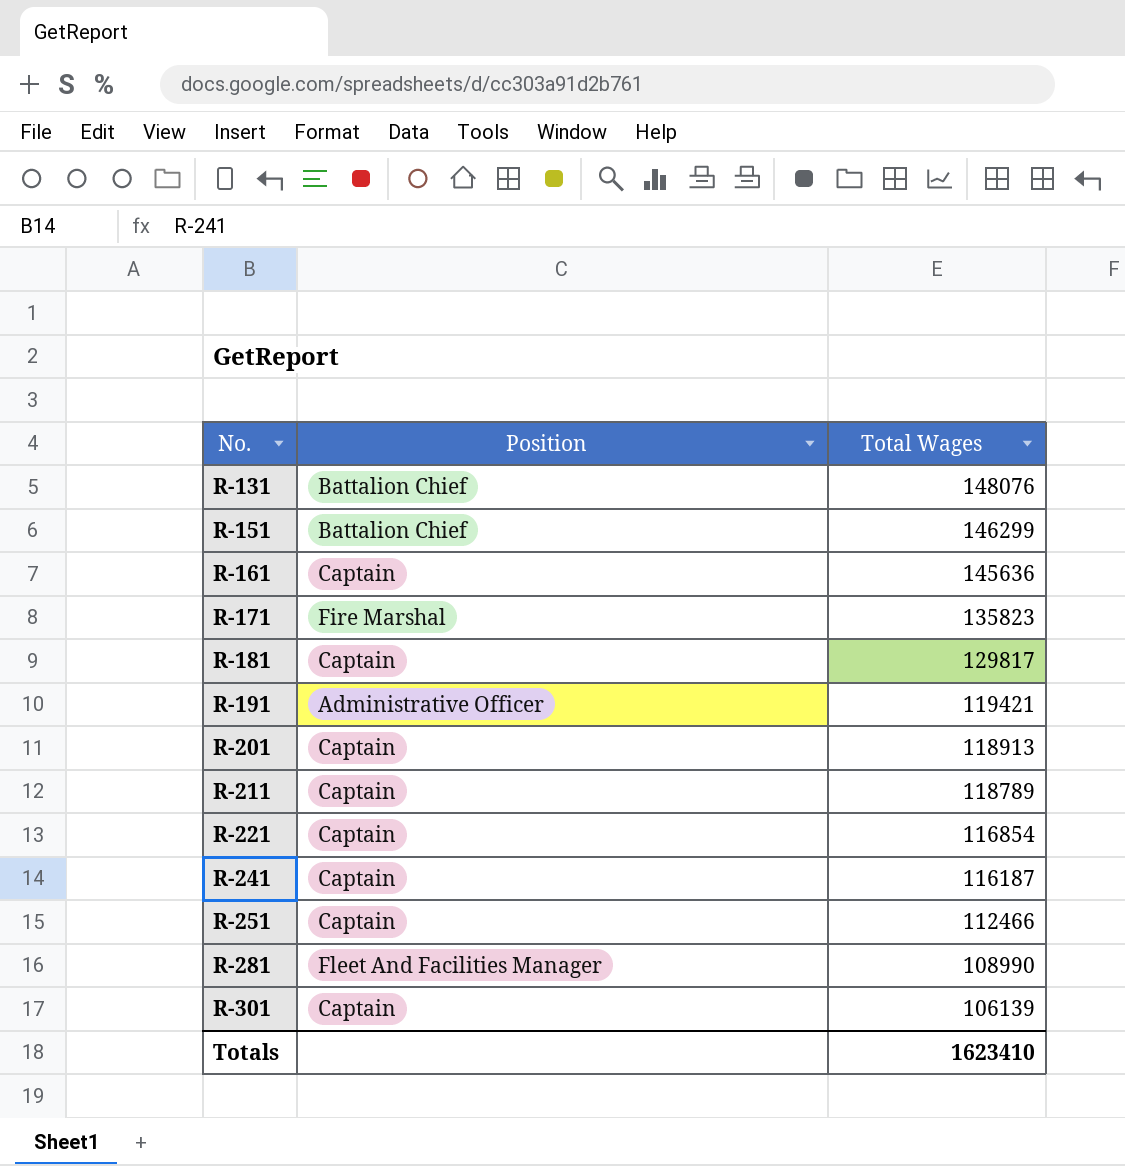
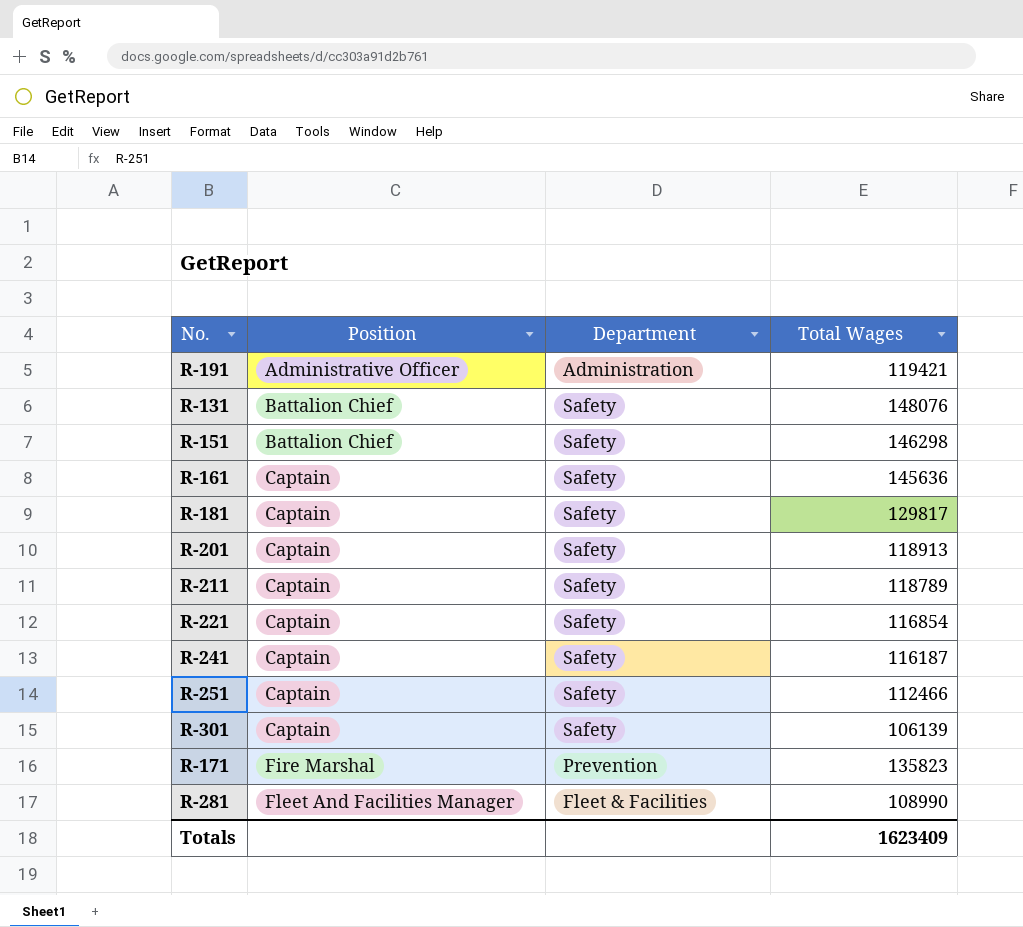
row order: No. ascending -> Position ascending
column Department | position: none -> 3
R-151 | Total Wages: 146299 -> 146298
Totals | Total Wages: 1623410 -> 1623409

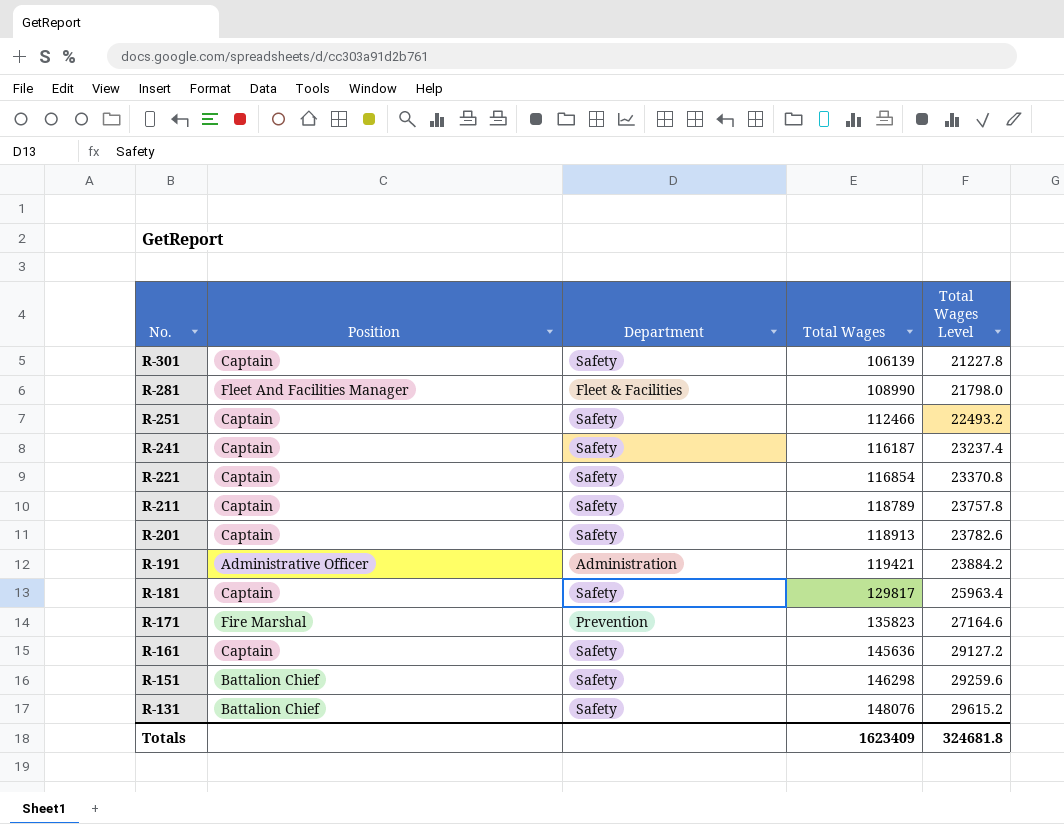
row order: Position ascending -> No. descending
column Total Wages Level | formula: none -> [Total Wages] * 0.2

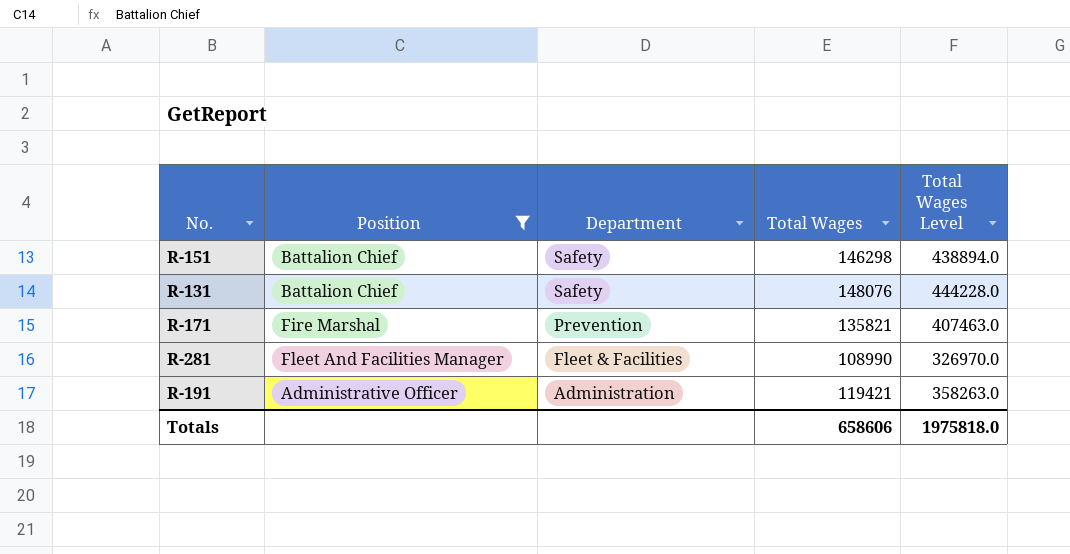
filter: none -> Position != Captain
row order: No. descending -> Department descending
column Total Wages Level | formula: [Total Wages] * 0.2 -> [Total Wages] * 3
R-171 | Total Wages: 135823 -> 135821
Totals | Total Wages: 1623409 -> 658606
Totals | Total Wages Level: 324681.8 -> 1975818.0

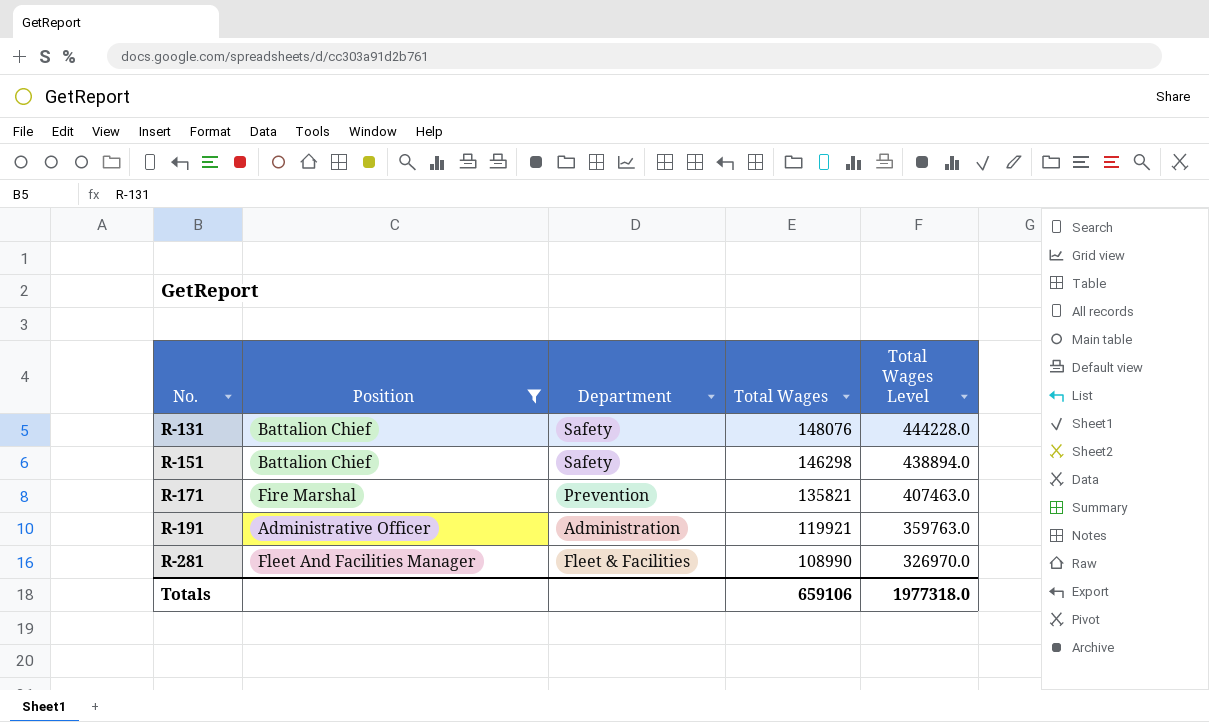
row order: Department descending -> No. ascending
R-191 | Total Wages: 119421 -> 119921
R-191 | Total Wages Level: 358263.0 -> 359763.0
Totals | Total Wages: 658606 -> 659106
Totals | Total Wages Level: 1975818.0 -> 1977318.0

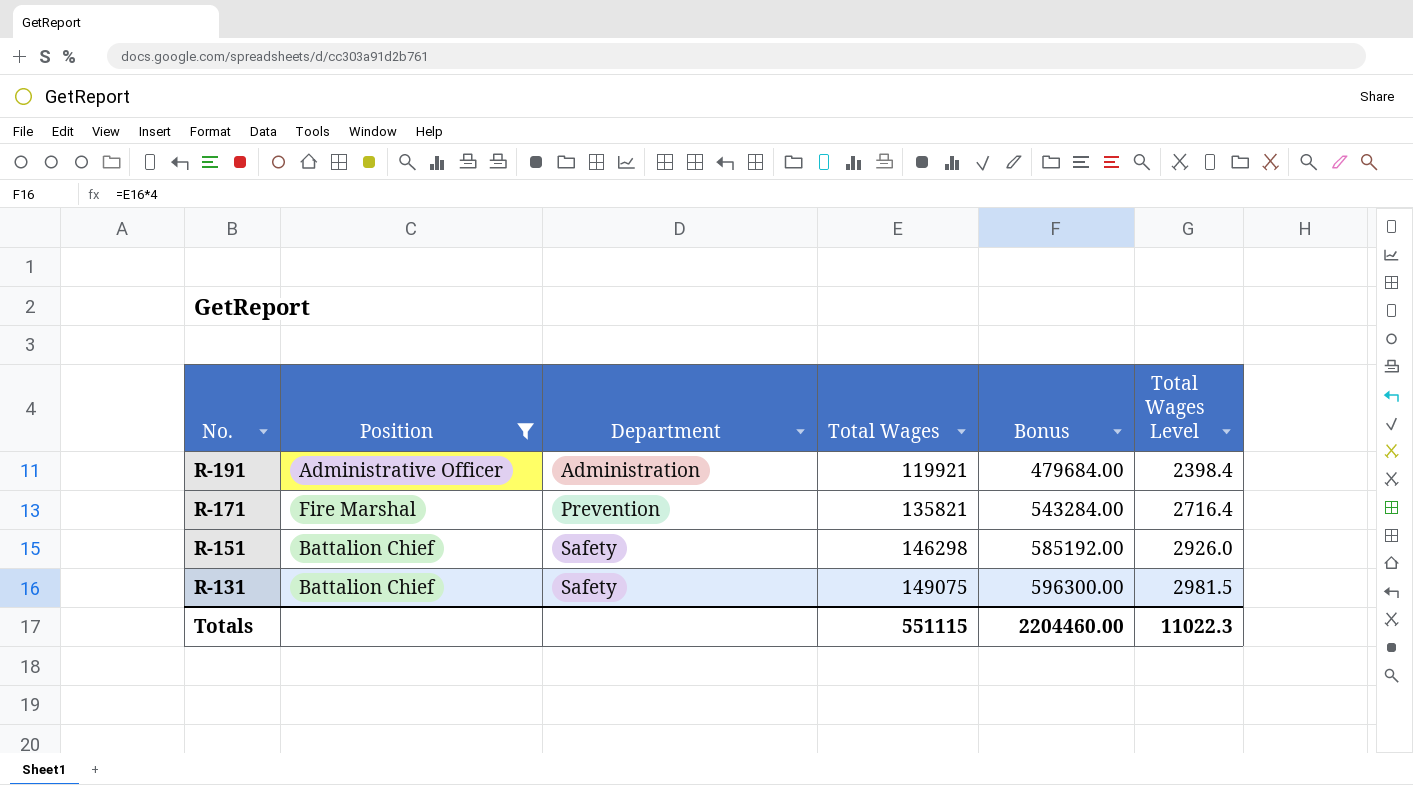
row order: No. ascending -> No. descending
column Bonus | formula: none -> [Total Wages] * 4
column Total Wages Level | formula: [Total Wages] * 3 -> [Total Wages] * 0.02
row R-281: Fleet And Facilities Manager | Fleet & Facilities | 108990 | 326970.0 -> none
R-131 | Total Wages: 148076 -> 149075
Totals | Total Wages: 659106 -> 551115
Totals | Total Wages Level: 1977318.0 -> 11022.3

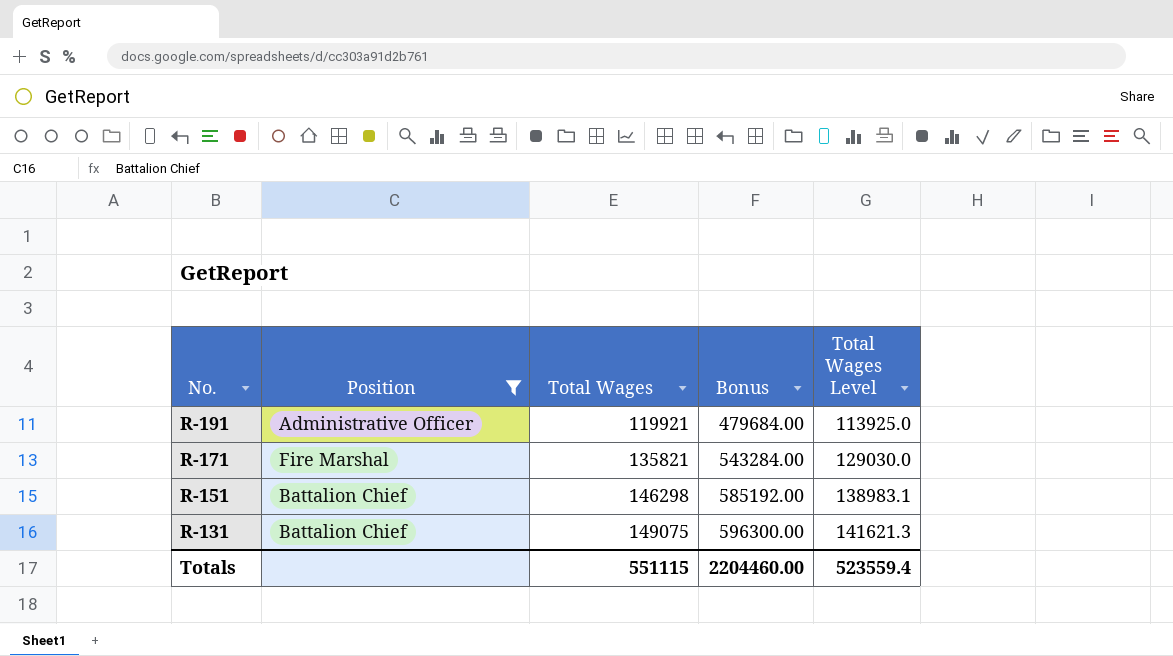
column Department | position: 3 -> none
column Total Wages Level | formula: [Total Wages] * 0.02 -> [Total Wages] * 0.95
Totals | Total Wages Level: 11022.3 -> 523559.4

